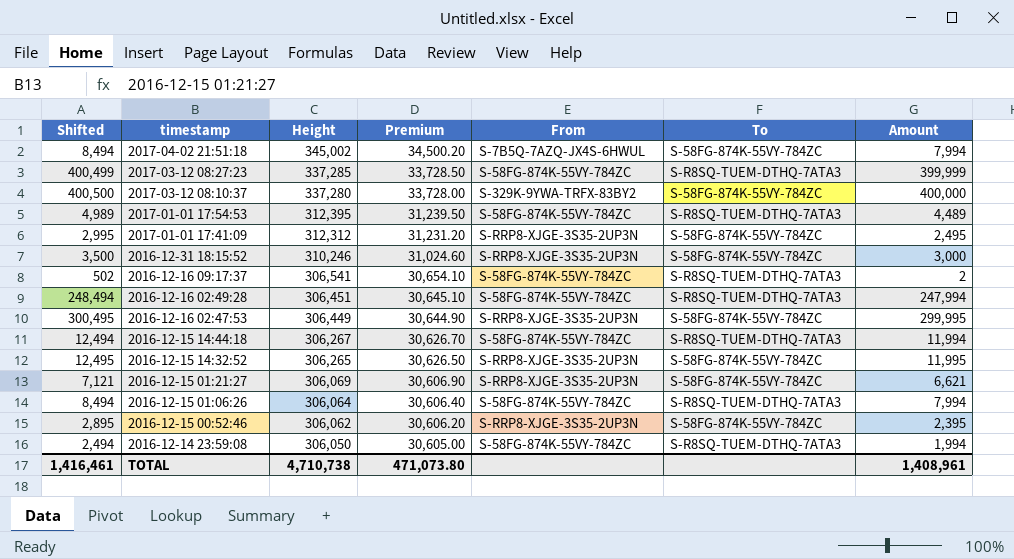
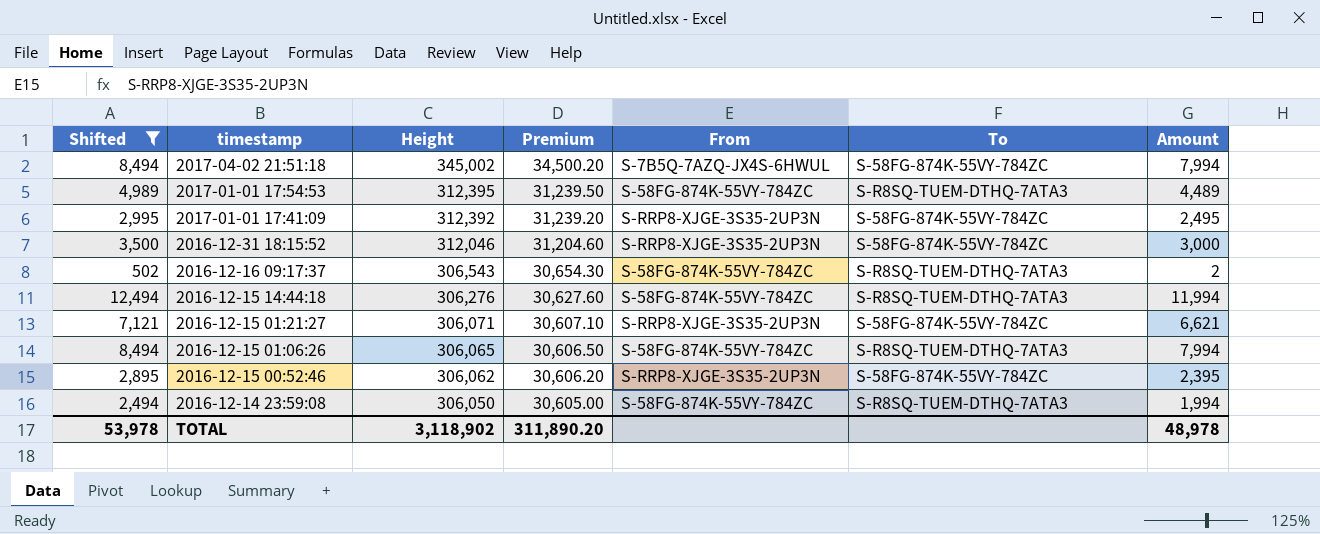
filter: none -> Shifted <= 12,494
2017-01-01 17:41:09 | Height: 312,312 -> 312,392
2017-01-01 17:41:09 | Premium: 31,231.20 -> 31,239.20
2016-12-31 18:15:52 | Height: 310,246 -> 312,046
2016-12-31 18:15:52 | Premium: 31,024.60 -> 31,204.60
2016-12-16 09:17:37 | Height: 306,541 -> 306,543
2016-12-16 09:17:37 | Premium: 30,654.10 -> 30,654.30
2016-12-15 14:44:18 | Height: 306,267 -> 306,276
2016-12-15 14:44:18 | Premium: 30,626.70 -> 30,627.60
2016-12-15 01:21:27 | Height: 306,069 -> 306,071
2016-12-15 01:21:27 | Premium: 30,606.90 -> 30,607.10
2016-12-15 01:06:26 | Height: 306,064 -> 306,065
2016-12-15 01:06:26 | Premium: 30,606.40 -> 30,606.50
TOTAL | Shifted: 1,416,461 -> 53,978
TOTAL | Height: 4,710,738 -> 3,118,902
TOTAL | Premium: 471,073.80 -> 311,890.20
TOTAL | Amount: 1,408,961 -> 48,978

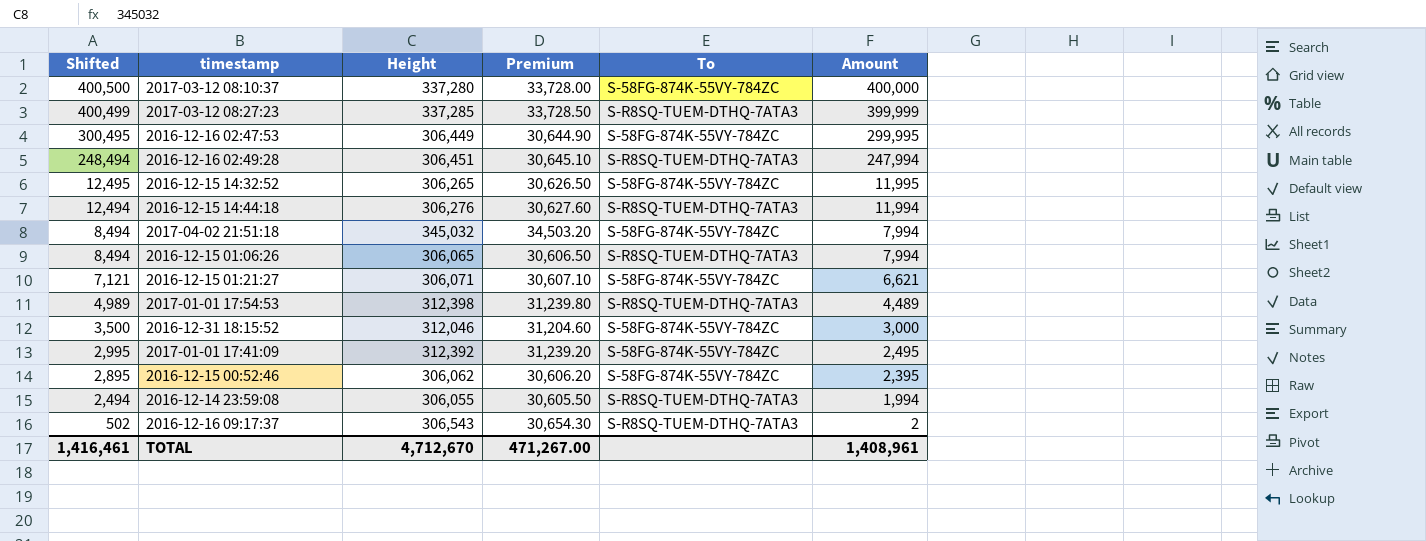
filter: Shifted <= 12,494 -> none
row order: timestamp descending -> Shifted descending
column From | position: 5 -> none
2017-04-02 21:51:18 | Height: 345,002 -> 345,032
2017-04-02 21:51:18 | Premium: 34,500.20 -> 34,503.20
2017-01-01 17:54:53 | Height: 312,395 -> 312,398
2017-01-01 17:54:53 | Premium: 31,239.50 -> 31,239.80
2016-12-14 23:59:08 | Height: 306,050 -> 306,055
2016-12-14 23:59:08 | Premium: 30,605.00 -> 30,605.50
TOTAL | Shifted: 53,978 -> 1,416,461
TOTAL | Height: 3,118,902 -> 4,712,670
TOTAL | Premium: 311,890.20 -> 471,267.00
TOTAL | Amount: 48,978 -> 1,408,961

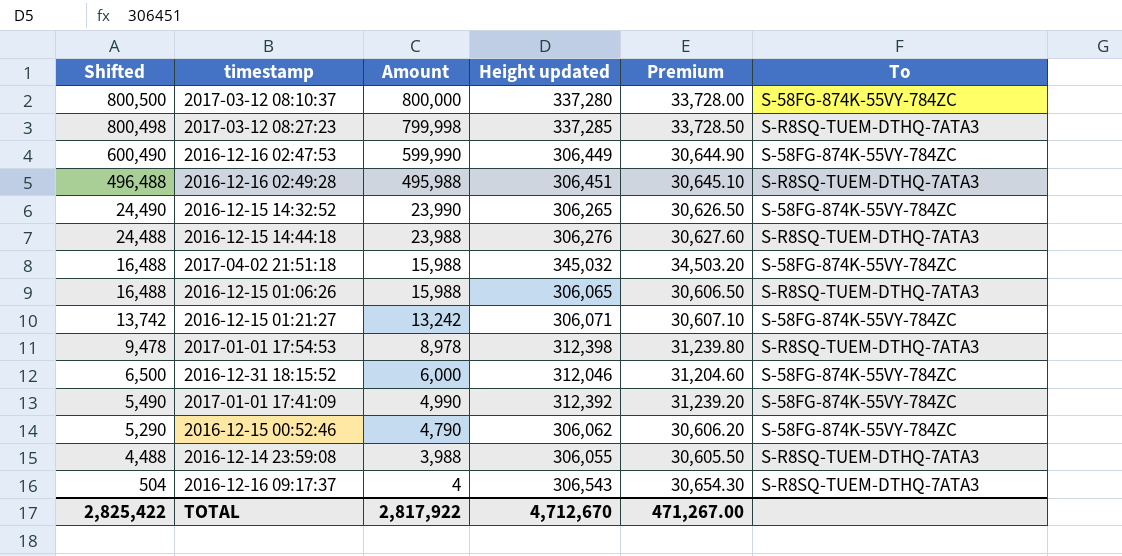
column Amount | position: 6 -> 3
column name: Height -> Height updated
2017-03-12 08:10:37 | Shifted: 400,500 -> 800,500
2017-03-12 08:10:37 | Amount: 400,000 -> 800,000
2017-03-12 08:27:23 | Shifted: 400,499 -> 800,498
2017-03-12 08:27:23 | Amount: 399,999 -> 799,998
2016-12-16 02:47:53 | Shifted: 300,495 -> 600,490
2016-12-16 02:47:53 | Amount: 299,995 -> 599,990
2016-12-16 02:49:28 | Shifted: 248,494 -> 496,488
2016-12-16 02:49:28 | Amount: 247,994 -> 495,988
2016-12-15 14:32:52 | Shifted: 12,495 -> 24,490
2016-12-15 14:32:52 | Amount: 11,995 -> 23,990
2016-12-15 14:44:18 | Shifted: 12,494 -> 24,488
2016-12-15 14:44:18 | Amount: 11,994 -> 23,988
2017-04-02 21:51:18 | Shifted: 8,494 -> 16,488
2017-04-02 21:51:18 | Amount: 7,994 -> 15,988
2016-12-15 01:06:26 | Shifted: 8,494 -> 16,488
2016-12-15 01:06:26 | Amount: 7,994 -> 15,988
2016-12-15 01:21:27 | Shifted: 7,121 -> 13,742
2016-12-15 01:21:27 | Amount: 6,621 -> 13,242
2017-01-01 17:54:53 | Shifted: 4,989 -> 9,478
2017-01-01 17:54:53 | Amount: 4,489 -> 8,978
2016-12-31 18:15:52 | Shifted: 3,500 -> 6,500
2016-12-31 18:15:52 | Amount: 3,000 -> 6,000
2017-01-01 17:41:09 | Shifted: 2,995 -> 5,490
2017-01-01 17:41:09 | Amount: 2,495 -> 4,990
2016-12-15 00:52:46 | Shifted: 2,895 -> 5,290
2016-12-15 00:52:46 | Amount: 2,395 -> 4,790
2016-12-14 23:59:08 | Shifted: 2,494 -> 4,488
2016-12-14 23:59:08 | Amount: 1,994 -> 3,988
2016-12-16 09:17:37 | Shifted: 502 -> 504
2016-12-16 09:17:37 | Amount: 2 -> 4
TOTAL | Shifted: 1,416,461 -> 2,825,422
TOTAL | Amount: 1,408,961 -> 2,817,922

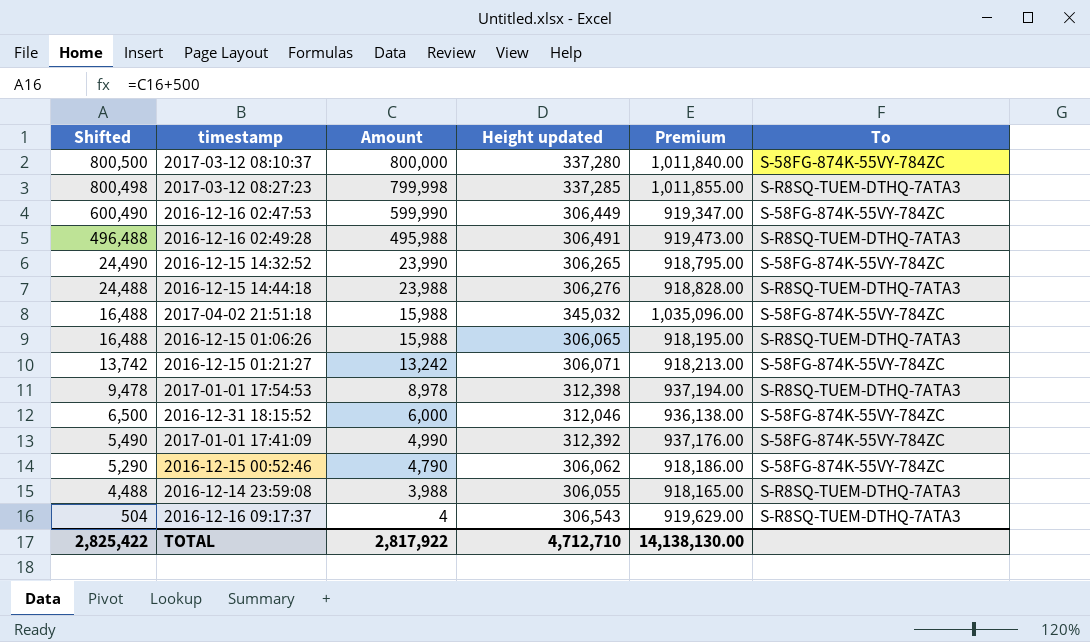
column Premium | formula: [Height updated] * 0.1 -> [Height updated] * 3
2016-12-16 02:49:28 | Height updated: 306,451 -> 306,491
TOTAL | Height updated: 4,712,670 -> 4,712,710
TOTAL | Premium: 471,267.00 -> 14,138,130.00

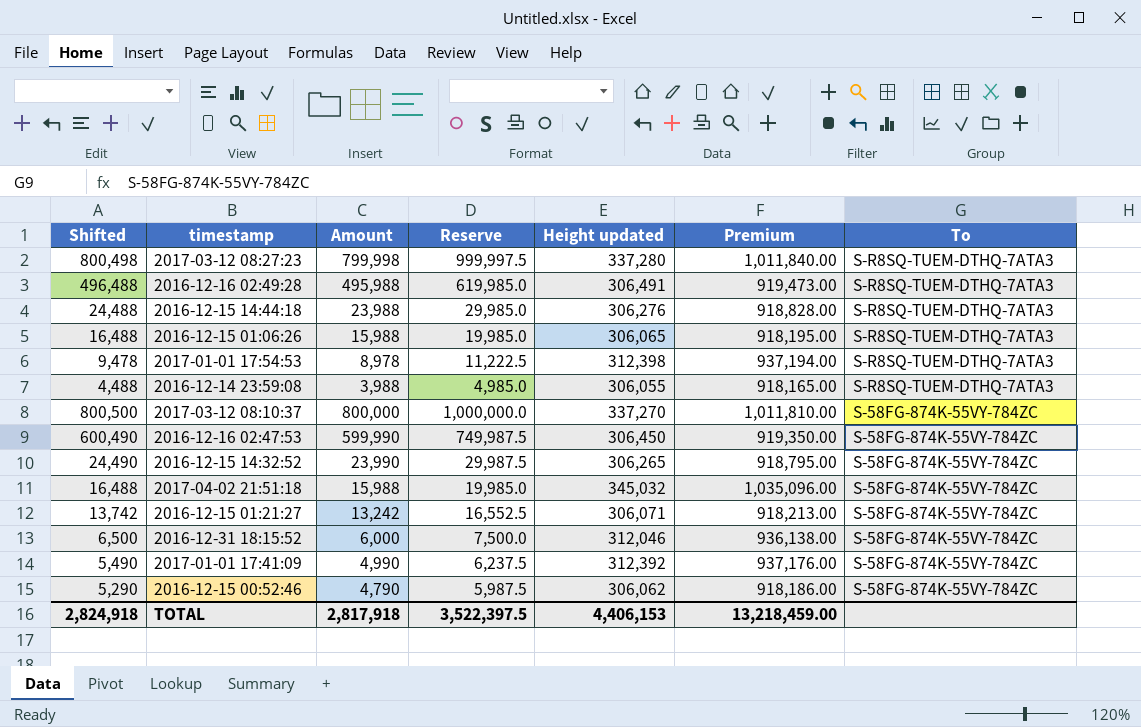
row order: Shifted descending -> To descending
column Reserve | formula: none -> [Amount] * 1.25
row 2016-12-16 09:17:37: 504 | 4 | 306,543 | 919,629.00 | S-R8SQ-TUEM-DTHQ-7ATA3 -> none
2017-03-12 08:27:23 | Height updated: 337,285 -> 337,280
2017-03-12 08:27:23 | Premium: 1,011,855.00 -> 1,011,840.00
2017-03-12 08:10:37 | Height updated: 337,280 -> 337,270
2017-03-12 08:10:37 | Premium: 1,011,840.00 -> 1,011,810.00
2016-12-16 02:47:53 | Height updated: 306,449 -> 306,450
2016-12-16 02:47:53 | Premium: 919,347.00 -> 919,350.00
TOTAL | Shifted: 2,825,422 -> 2,824,918
TOTAL | Amount: 2,817,922 -> 2,817,918
TOTAL | Height updated: 4,712,710 -> 4,406,153
TOTAL | Premium: 14,138,130.00 -> 13,218,459.00

